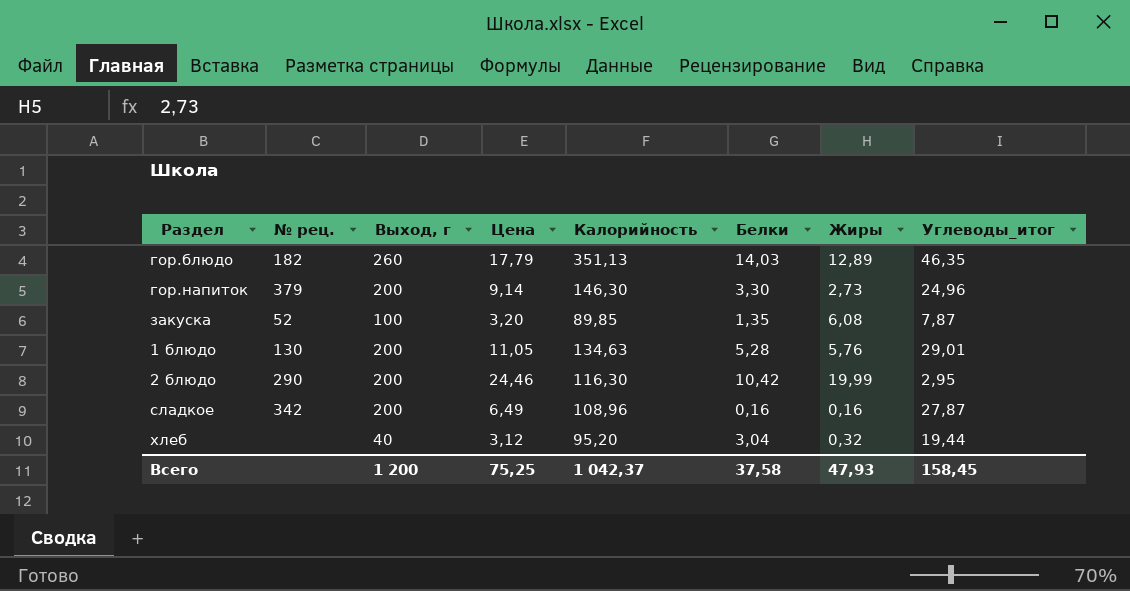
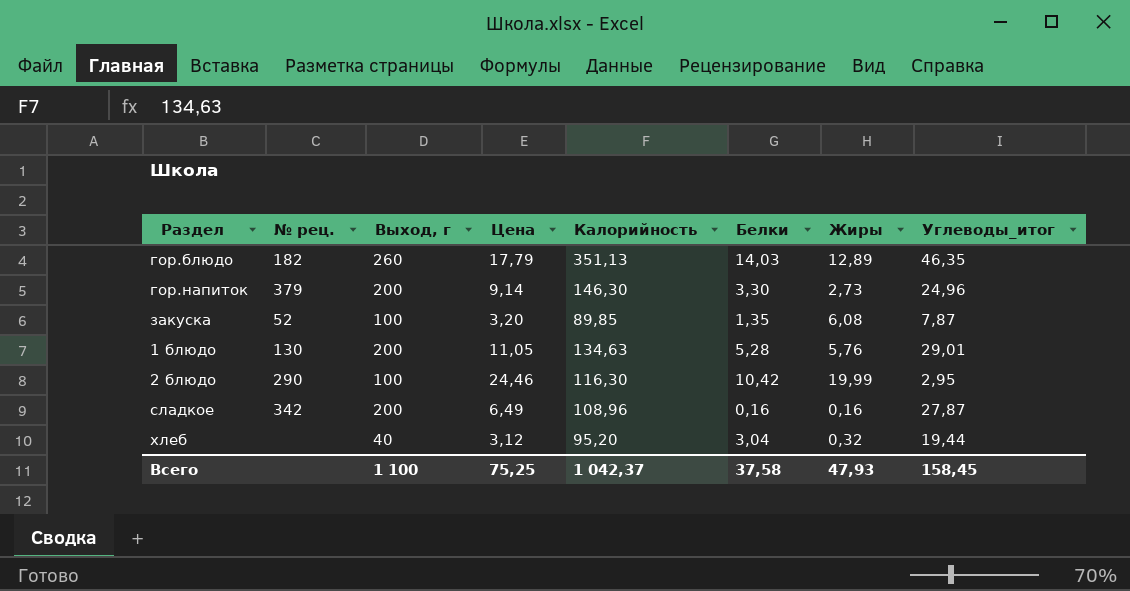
2 блюдо | Выход, г: 200 -> 100
Всего | Выход, г: 1 200 -> 1 100

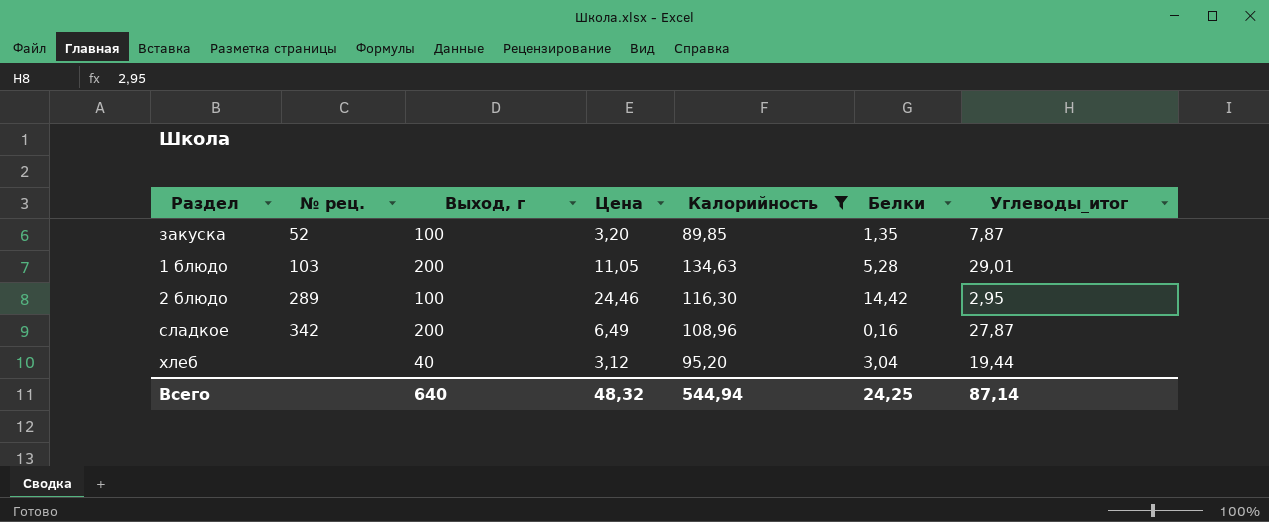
filter: none -> Калорийность <= 134,63
column Жиры | position: 7 -> none
1 блюдо | № рец.: 130 -> 103
2 блюдо | № рец.: 290 -> 289
2 блюдо | Белки: 10,42 -> 14,42
Всего | Выход, г: 1 100 -> 640
Всего | Цена: 75,25 -> 48,32
Всего | Калорийность: 1 042,37 -> 544,94
Всего | Белки: 37,58 -> 24,25
Всего | Углеводы_итог: 158,45 -> 87,14

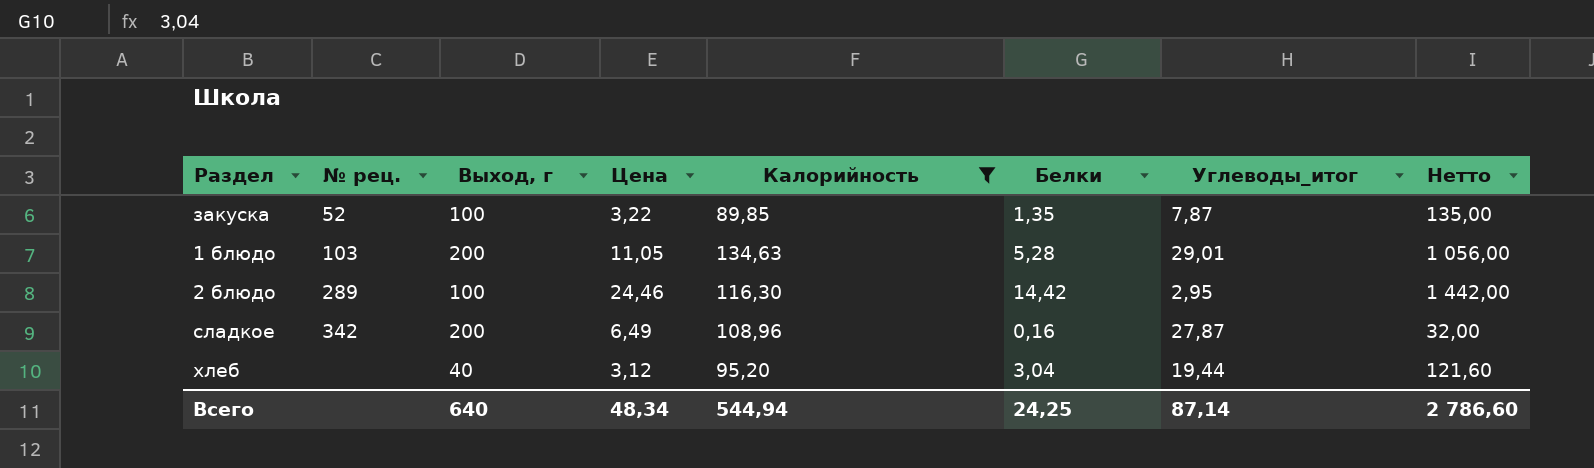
column Нетто | formula: none -> [Выход, г] * [Белки]
закуска | Цена: 3,20 -> 3,22
Всего | Цена: 48,32 -> 48,34

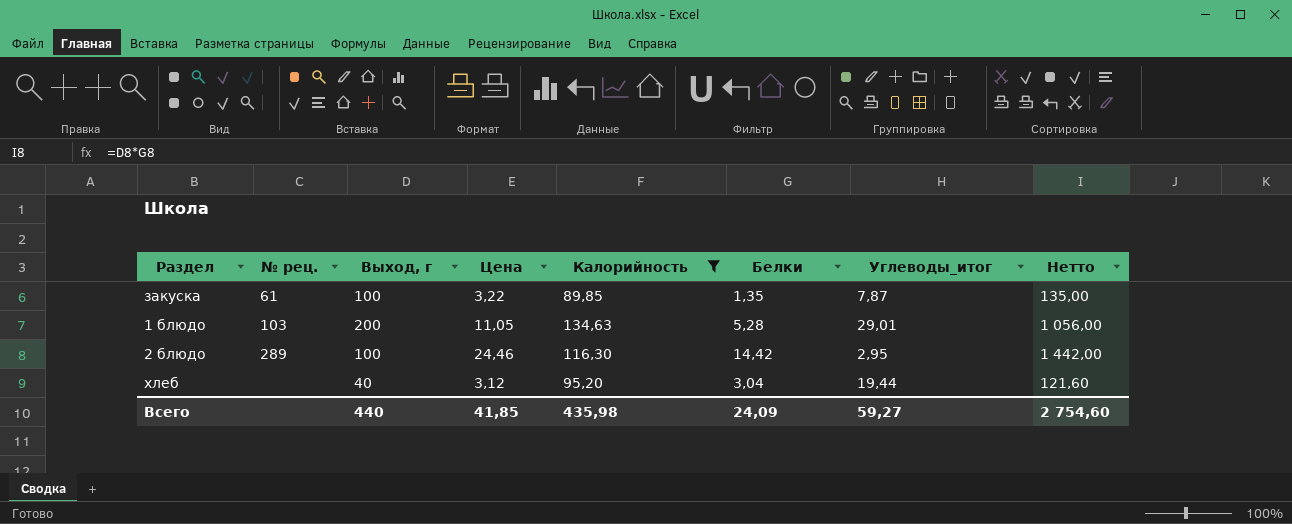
row сладкое: 342 | 200 | 6,49 | 108,96 | 0,16 | 27,87 | 32,00 -> none
закуска | № рец.: 52 -> 61
Всего | Выход, г: 640 -> 440
Всего | Цена: 48,34 -> 41,85
Всего | Калорийность: 544,94 -> 435,98
Всего | Белки: 24,25 -> 24,09
Всего | Углеводы_итог: 87,14 -> 59,27
Всего | Нетто: 2 786,60 -> 2 754,60

